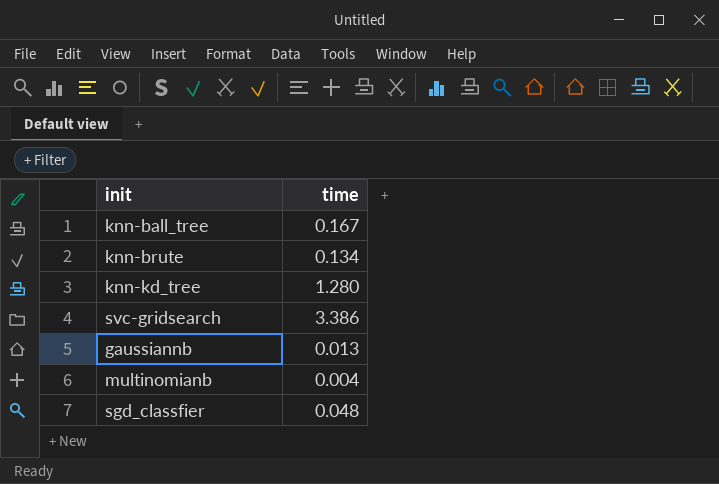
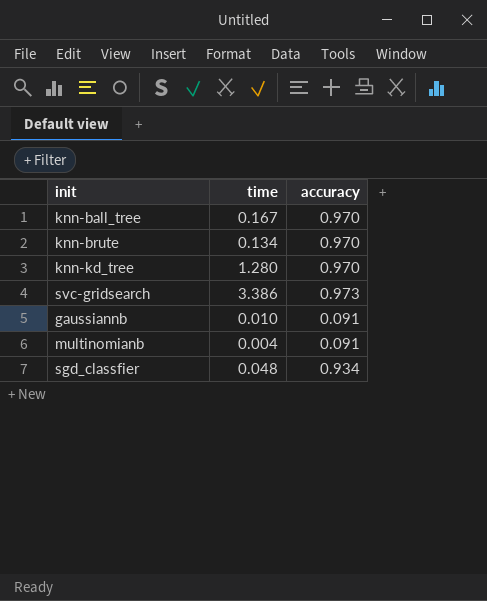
column accuracy | position: none -> 3
gaussiannb | time: 0.013 -> 0.010

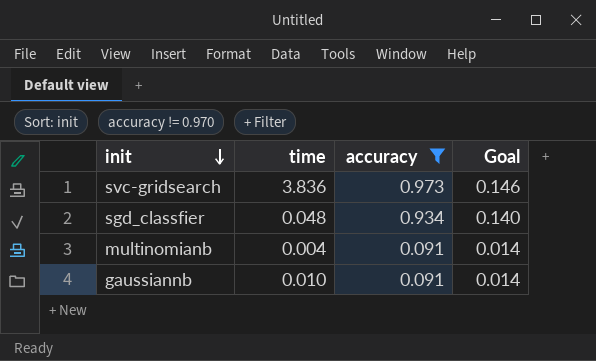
filter: none -> accuracy != 0.970
row order: none -> init descending
column Goal | formula: none -> [accuracy] * 0.15
svc-gridsearch | time: 3.386 -> 3.836

